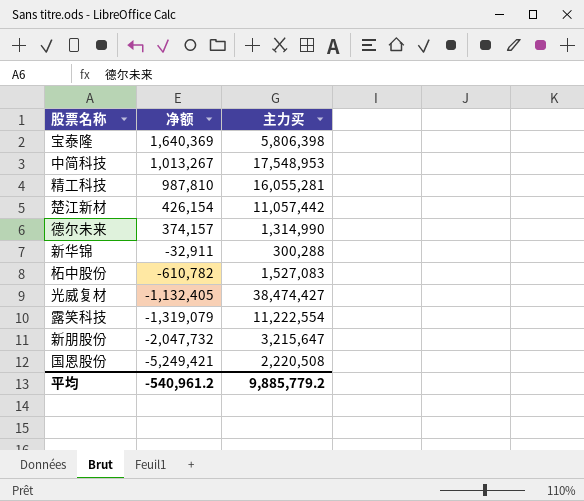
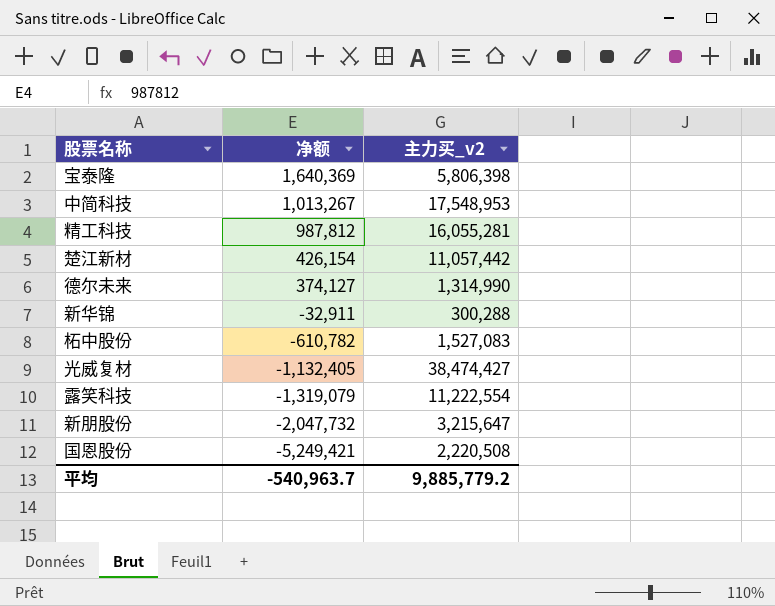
column name: 主力买 -> 主力买_v2
精工科技 | 净额: 987,810 -> 987,812
德尔未来 | 净额: 374,157 -> 374,127
平均 | 净额: -540,961.2 -> -540,963.7

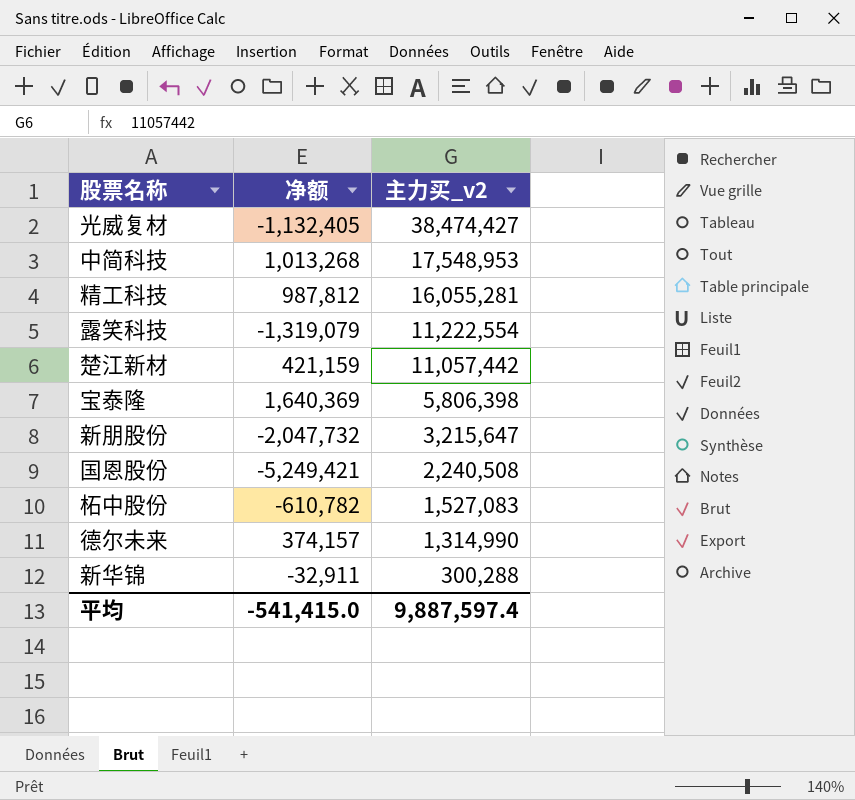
row order: 净额 descending -> 主力买_v2 descending
中简科技 | 净额: 1,013,267 -> 1,013,268
楚江新材 | 净额: 426,154 -> 421,159
国恩股份 | 主力买_v2: 2,220,508 -> 2,240,508
德尔未来 | 净额: 374,127 -> 374,157
平均 | 净额: -540,963.7 -> -541,415.0
平均 | 主力买_v2: 9,885,779.2 -> 9,887,597.4

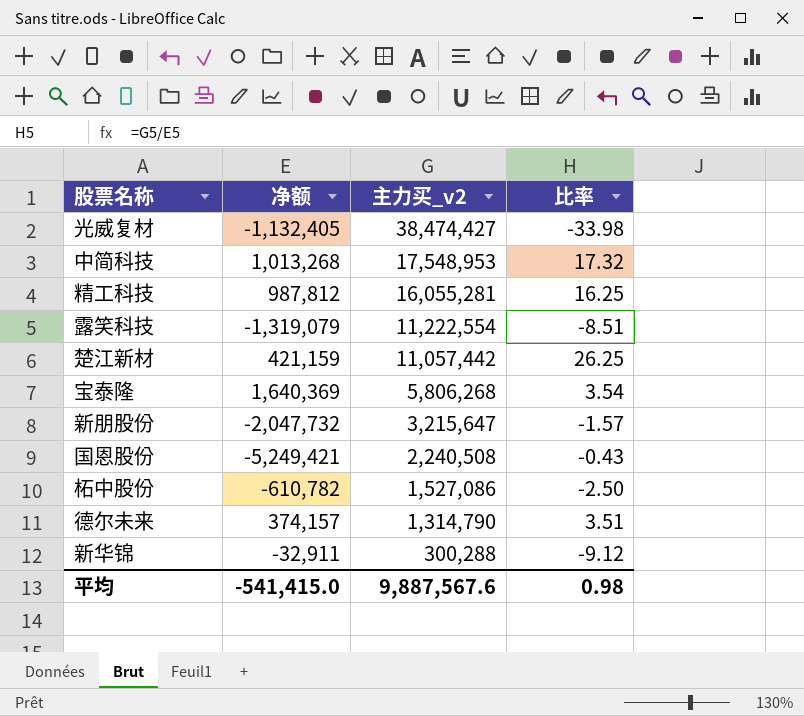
column 比率 | formula: none -> [主力买_v2] / [净额]
宝泰隆 | 主力买_v2: 5,806,398 -> 5,806,268
柘中股份 | 主力买_v2: 1,527,083 -> 1,527,086
德尔未来 | 主力买_v2: 1,314,990 -> 1,314,790
平均 | 主力买_v2: 9,887,597.4 -> 9,887,567.6

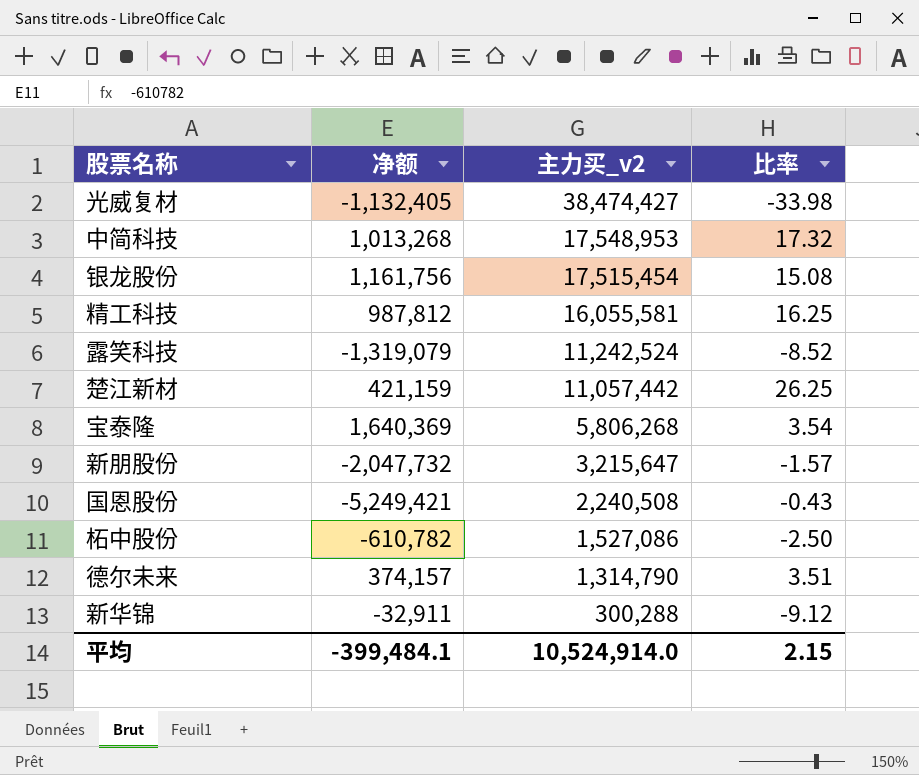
row 银龙股份: none -> 1,161,756 | 17,515,454 | 15.08
精工科技 | 主力买_v2: 16,055,281 -> 16,055,581
露笑科技 | 主力买_v2: 11,222,554 -> 11,242,524
露笑科技 | 比率: -8.51 -> -8.52
平均 | 净额: -541,415.0 -> -399,484.1
平均 | 主力买_v2: 9,887,567.6 -> 10,524,914.0
平均 | 比率: 0.98 -> 2.15

